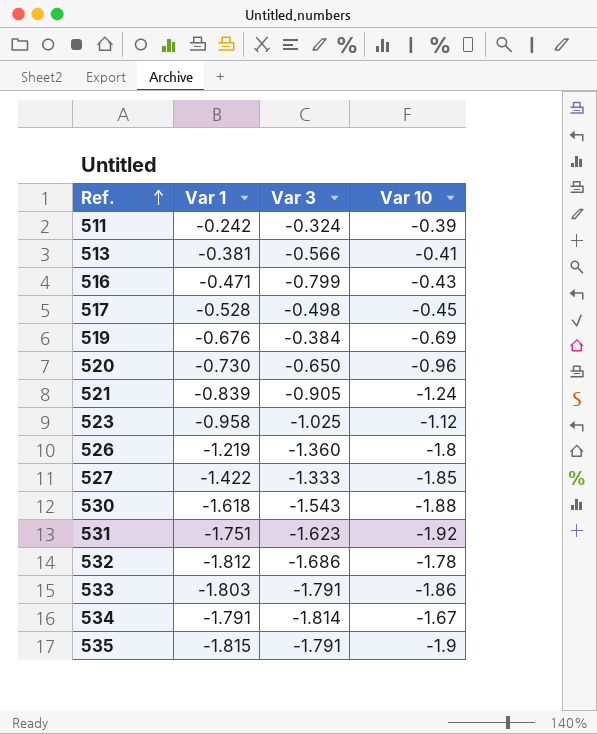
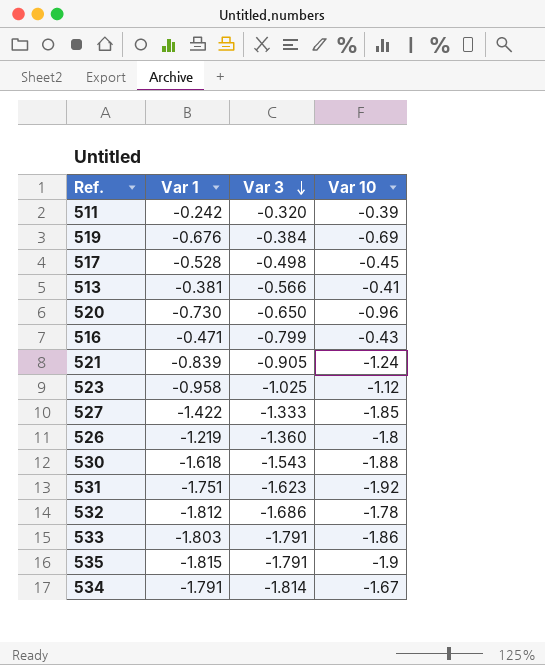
row order: Ref. ascending -> Var 3 descending
511 | Var 3: -0.324 -> -0.320

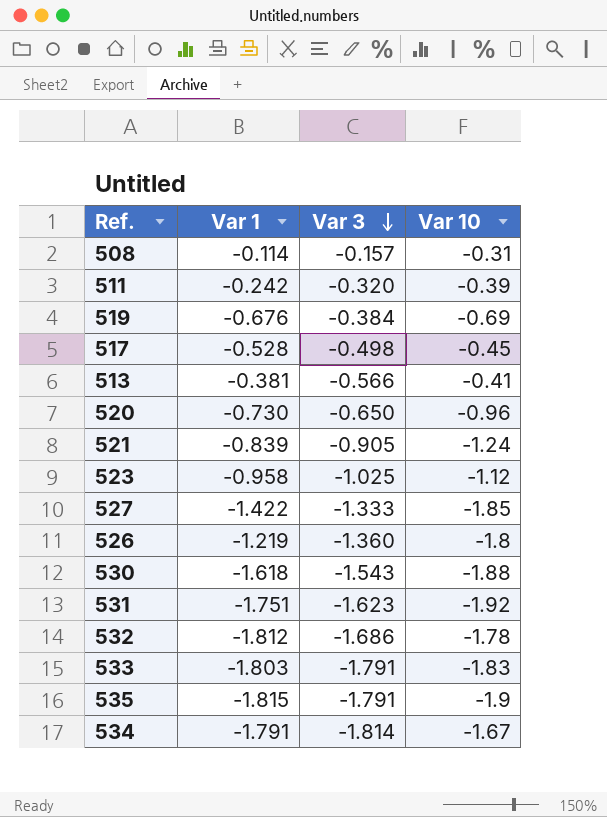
row 516: -0.471 | -0.799 | -0.43 -> none
row 508: none -> -0.114 | -0.157 | -0.31
533 | Var 10: -1.86 -> -1.83

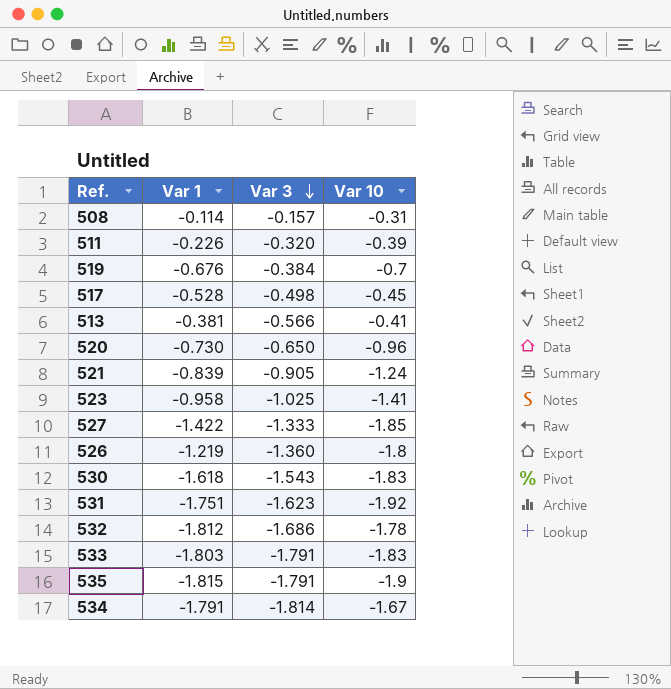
511 | Var 1: -0.242 -> -0.226
519 | Var 10: -0.69 -> -0.7
523 | Var 10: -1.12 -> -1.41
530 | Var 10: -1.88 -> -1.83

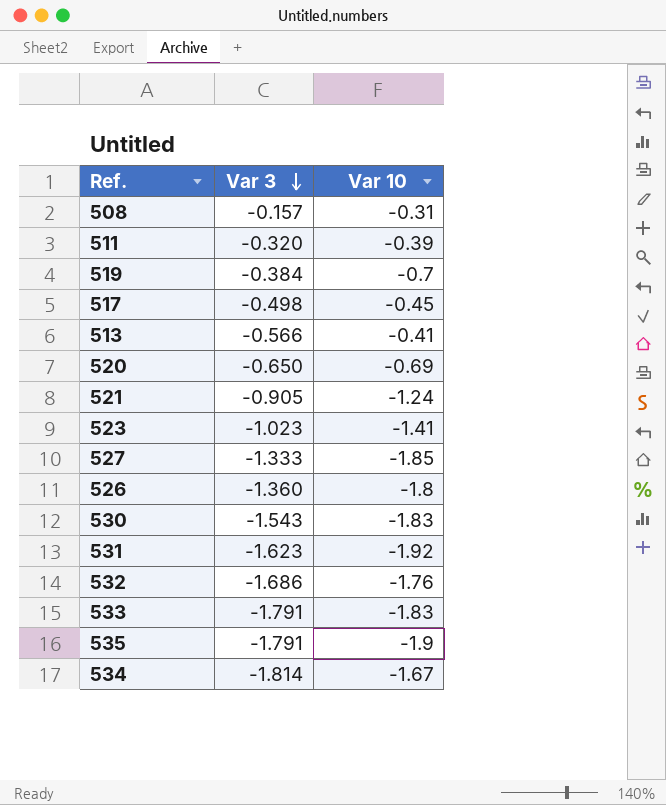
column Var 1 | position: 2 -> none
520 | Var 10: -0.96 -> -0.69
523 | Var 3: -1.025 -> -1.023
532 | Var 10: -1.78 -> -1.76

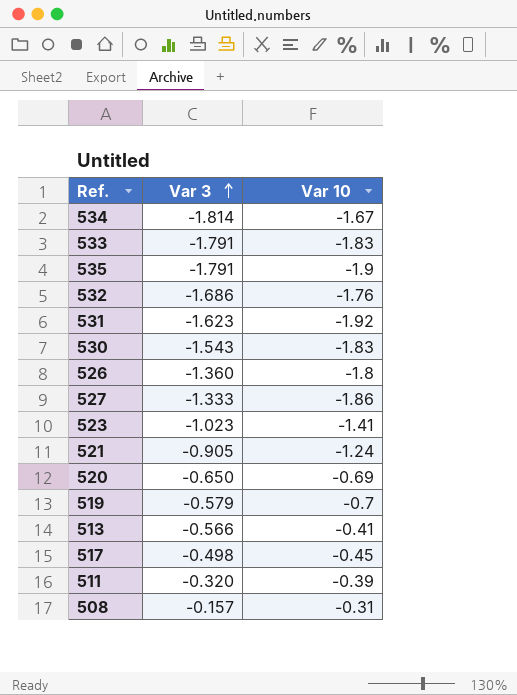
row order: Var 3 descending -> Var 3 ascending
527 | Var 10: -1.85 -> -1.86
519 | Var 3: -0.384 -> -0.579

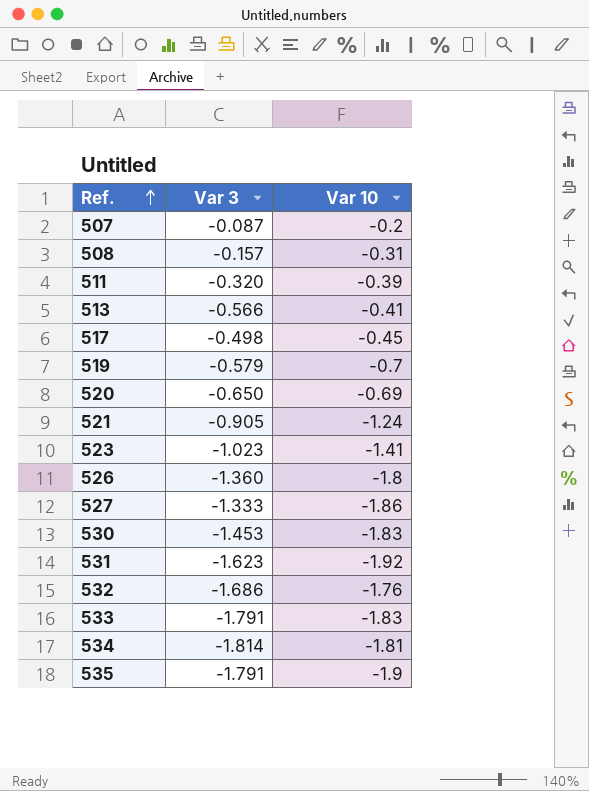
row order: Var 3 ascending -> Ref. ascending
row 507: none -> -0.087 | -0.2
530 | Var 3: -1.543 -> -1.453
534 | Var 10: -1.67 -> -1.81

